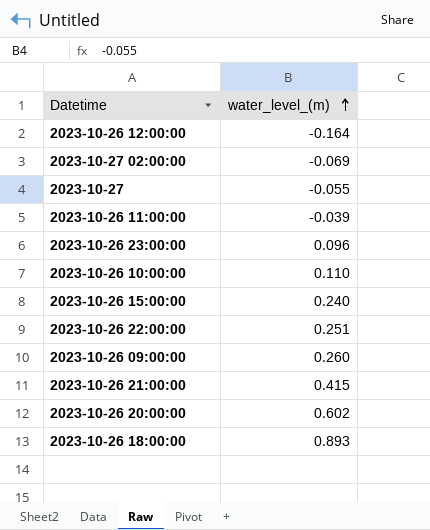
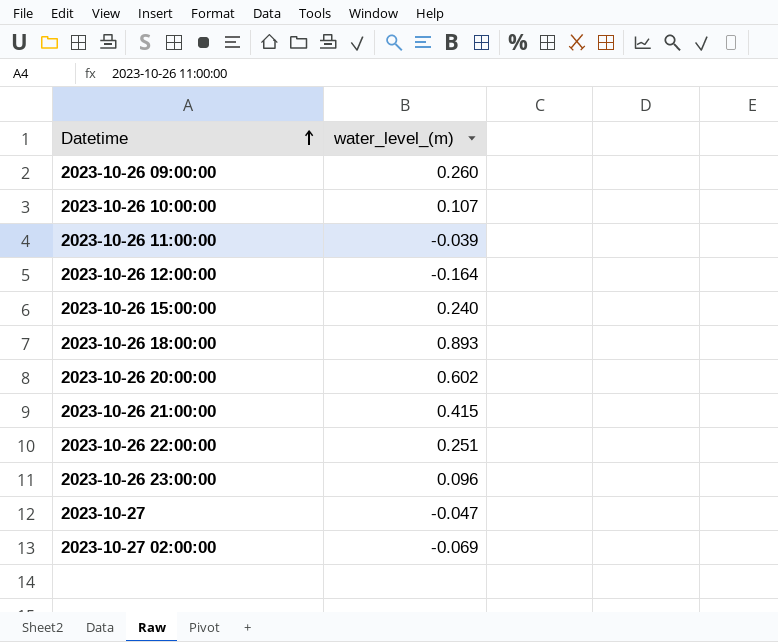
row order: water_level_(m) ascending -> Datetime ascending
2023-10-26 10:00:00 | water_level_(m): 0.110 -> 0.107
2023-10-27 | water_level_(m): -0.055 -> -0.047

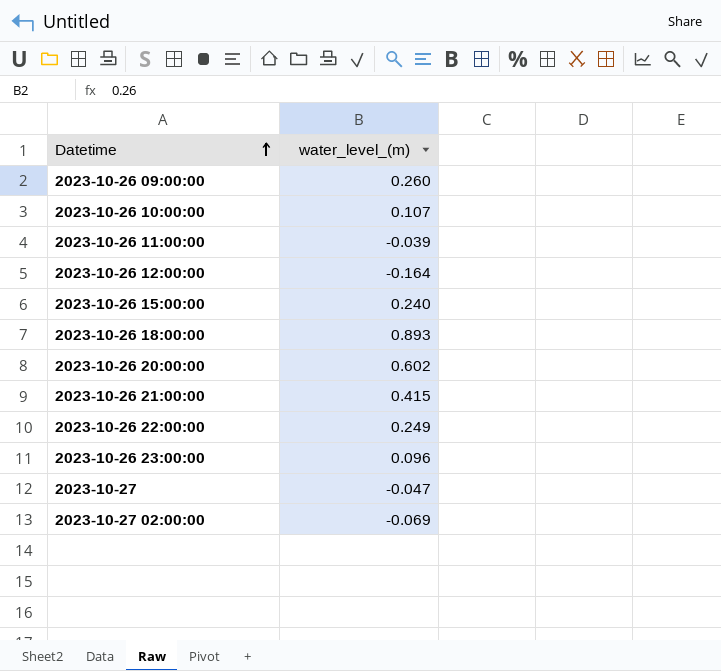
2023-10-26 22:00:00 | water_level_(m): 0.251 -> 0.249

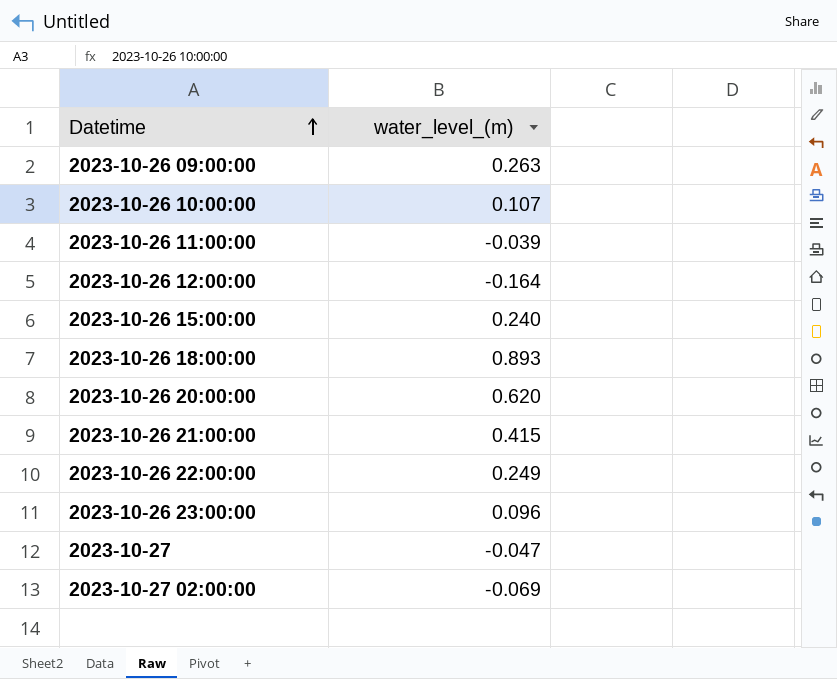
2023-10-26 09:00:00 | water_level_(m): 0.260 -> 0.263
2023-10-26 20:00:00 | water_level_(m): 0.602 -> 0.620

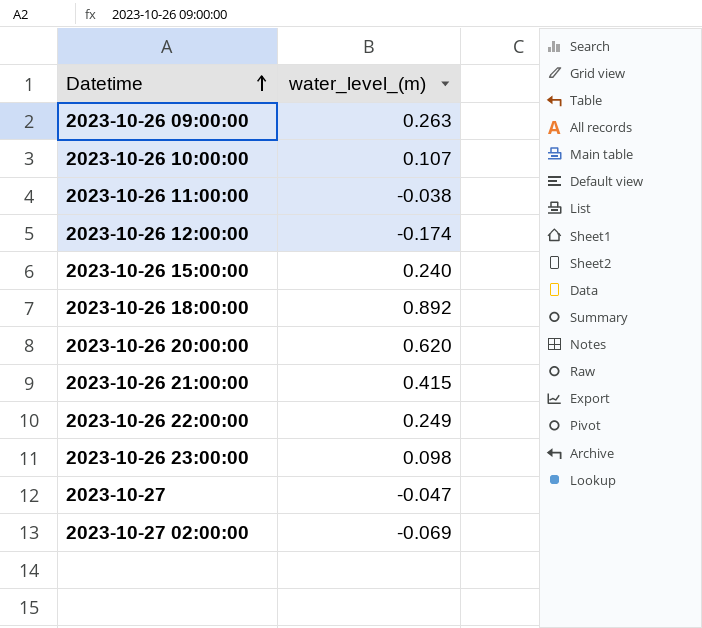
2023-10-26 11:00:00 | water_level_(m): -0.039 -> -0.038
2023-10-26 12:00:00 | water_level_(m): -0.164 -> -0.174
2023-10-26 18:00:00 | water_level_(m): 0.893 -> 0.892
2023-10-26 23:00:00 | water_level_(m): 0.096 -> 0.098

